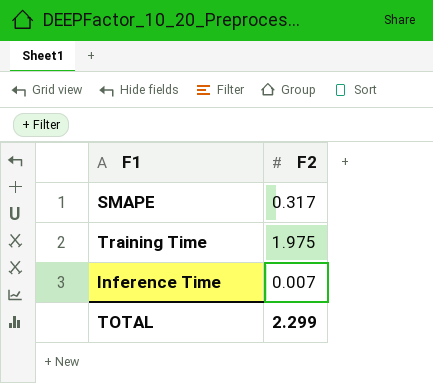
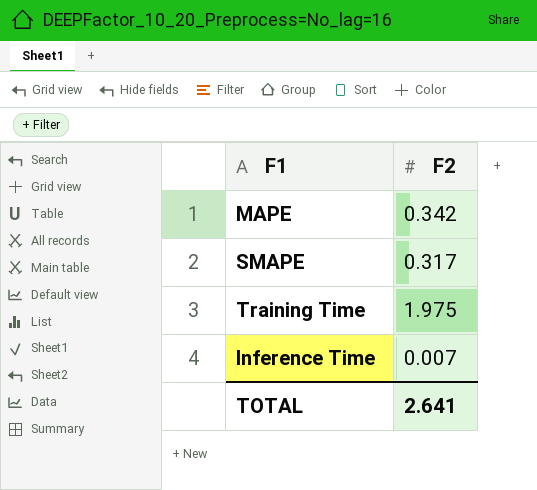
row MAPE: none -> 0.342
TOTAL | F2: 2.299 -> 2.641

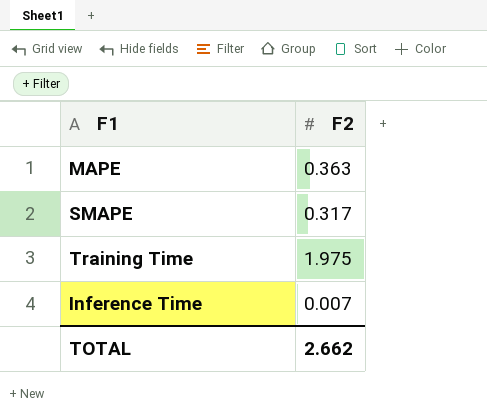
MAPE | F2: 0.342 -> 0.363
TOTAL | F2: 2.641 -> 2.662

